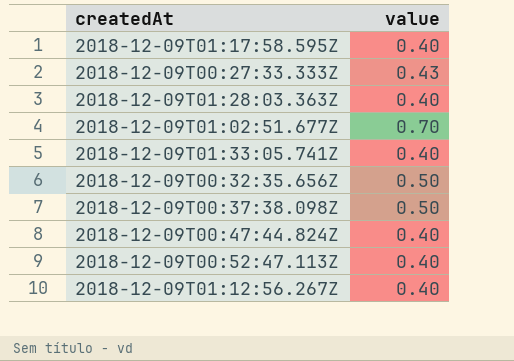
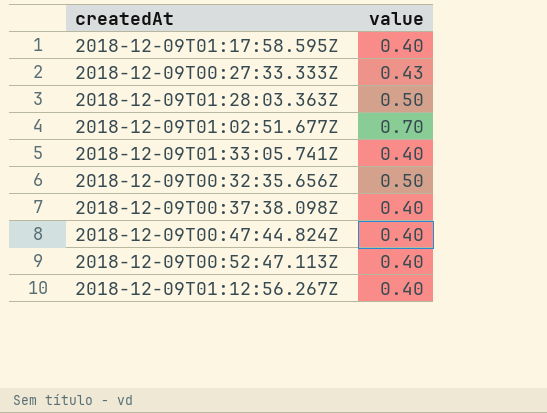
2018-12-09T01:28:03.363Z | value: 0.40 -> 0.50
2018-12-09T00:37:38.098Z | value: 0.50 -> 0.40

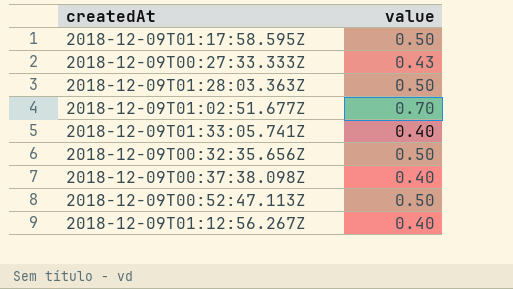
row 2018-12-09T00:47:44.824Z: 0.40 -> none
2018-12-09T01:17:58.595Z | value: 0.40 -> 0.50
2018-12-09T00:52:47.113Z | value: 0.40 -> 0.50

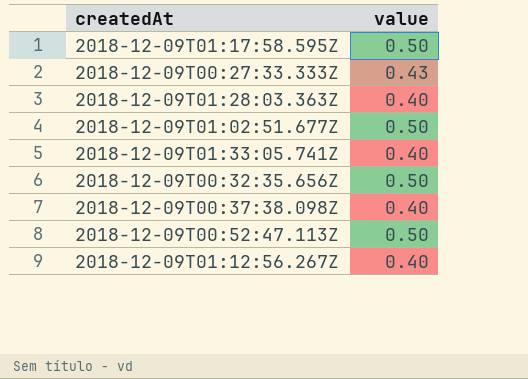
2018-12-09T01:28:03.363Z | value: 0.50 -> 0.40
2018-12-09T01:02:51.677Z | value: 0.70 -> 0.50

